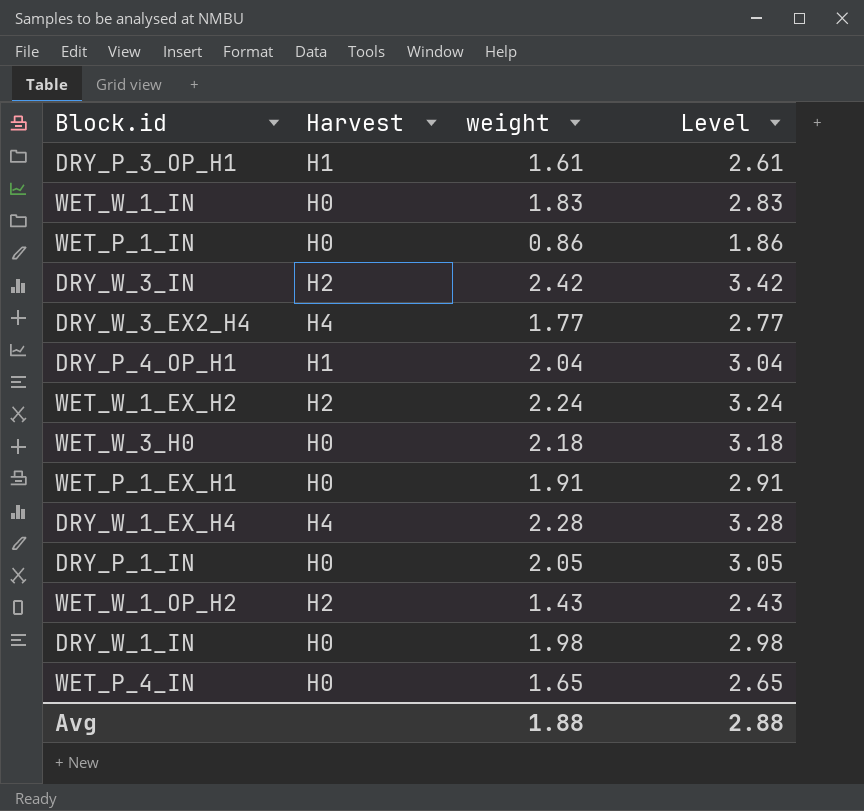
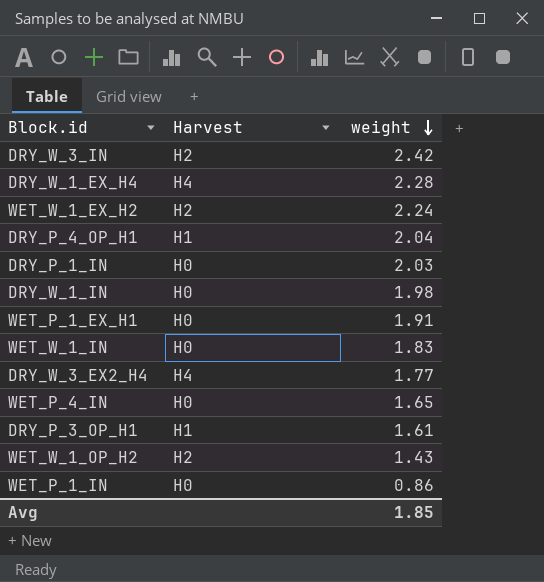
row order: none -> weight descending
column Level | formula: [weight] + 1 -> none
row WET_W_3_H0: H0 | 2.18 | 3.18 -> none
DRY_P_1_IN | weight: 2.05 -> 2.03
Avg | weight: 1.88 -> 1.85

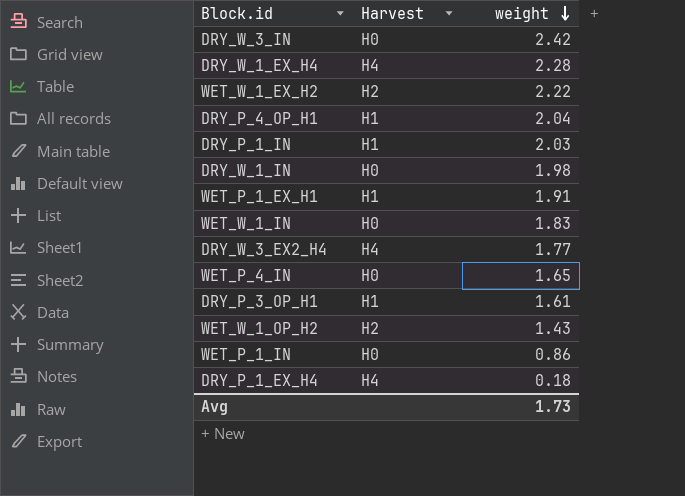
DRY_W_3_IN | Harvest: H2 -> H0
WET_W_1_EX_H2 | weight: 2.24 -> 2.22
DRY_P_1_IN | Harvest: H0 -> H1
WET_P_1_EX_H1 | Harvest: H0 -> H1
row DRY_P_1_EX_H4: none -> H4 | 0.18
Avg | weight: 1.85 -> 1.73

